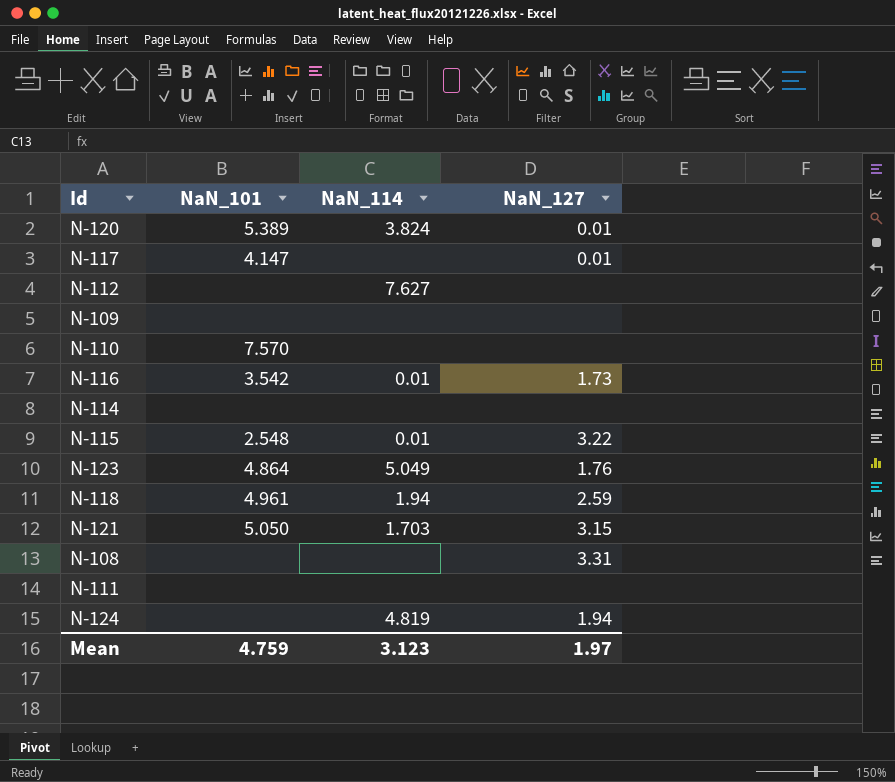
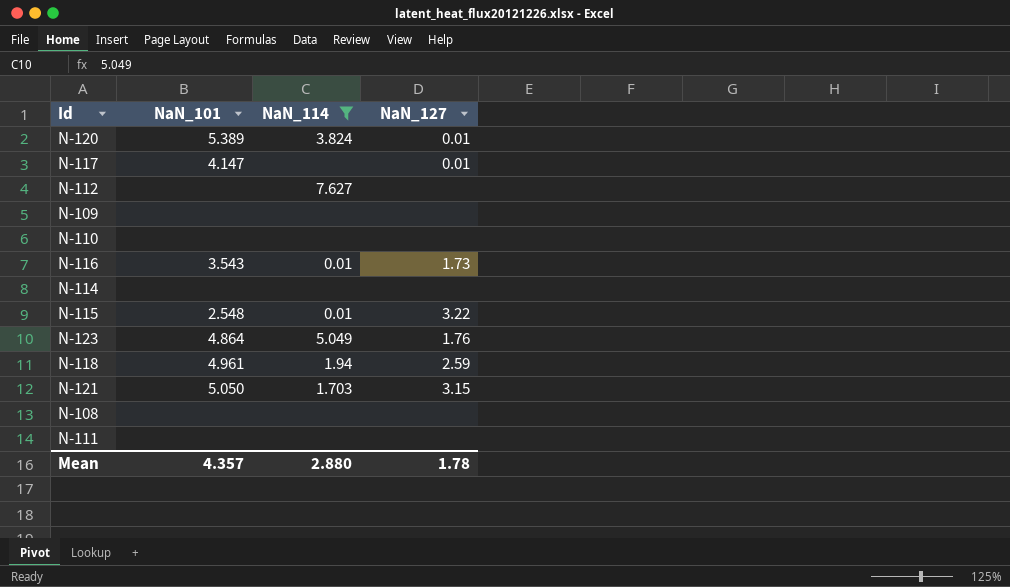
filter: none -> NaN_114 != 4.819
N-110 | NaN_101: 7.570 -> none
N-116 | NaN_101: 3.542 -> 3.543
N-108 | NaN_127: 3.31 -> none
Mean | NaN_101: 4.759 -> 4.357
Mean | NaN_114: 3.123 -> 2.880
Mean | NaN_127: 1.97 -> 1.78

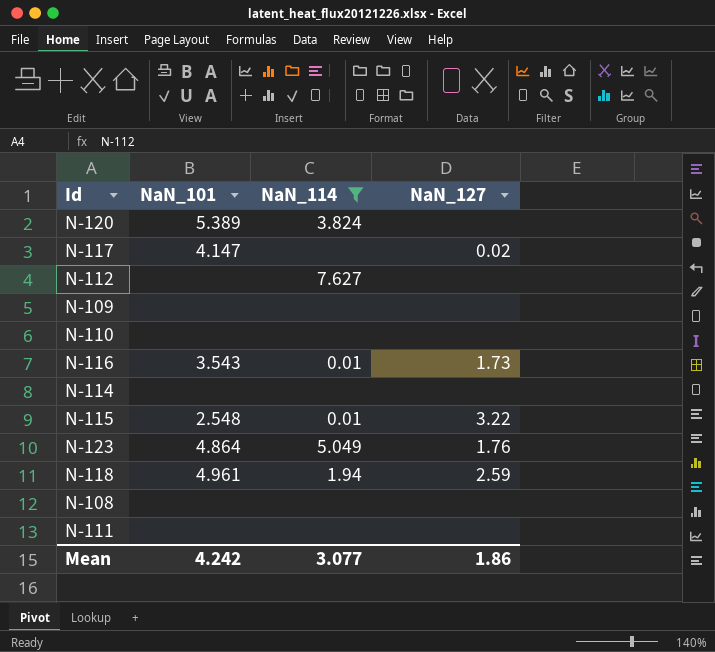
row N-121: 5.050 | 1.703 | 3.15 -> none
N-120 | NaN_127: 0.01 -> none
N-117 | NaN_127: 0.01 -> 0.02
Mean | NaN_101: 4.357 -> 4.242
Mean | NaN_114: 2.880 -> 3.077
Mean | NaN_127: 1.78 -> 1.86

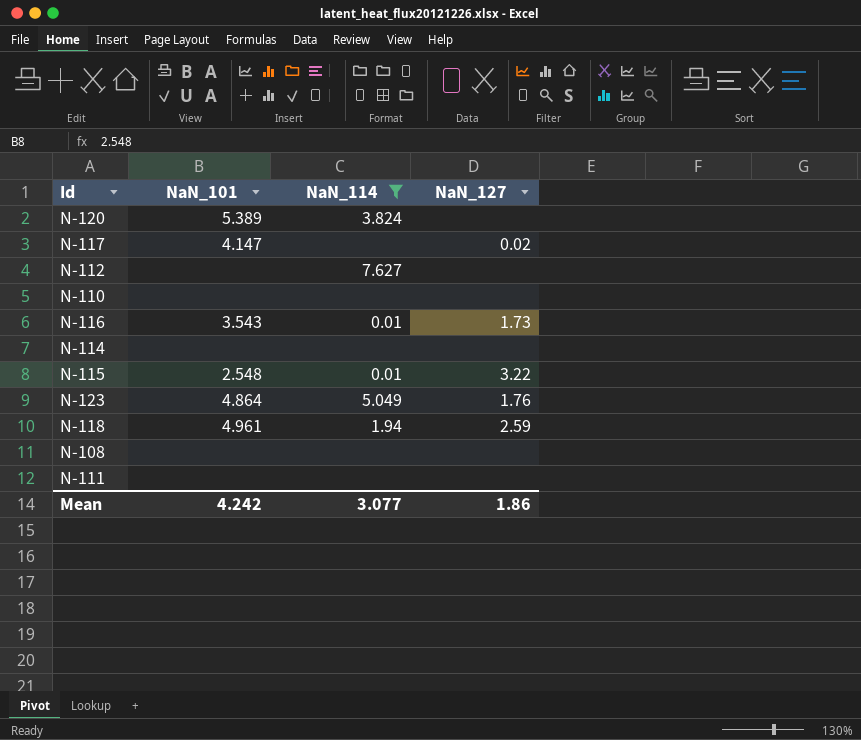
row N-109: none | none | none -> none

